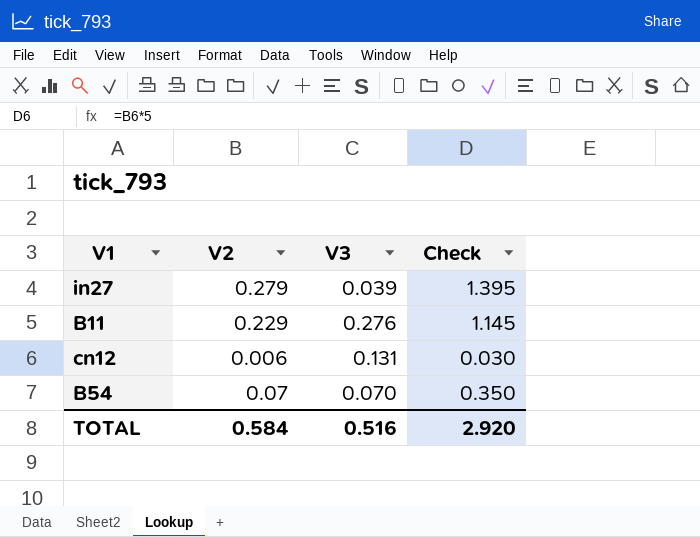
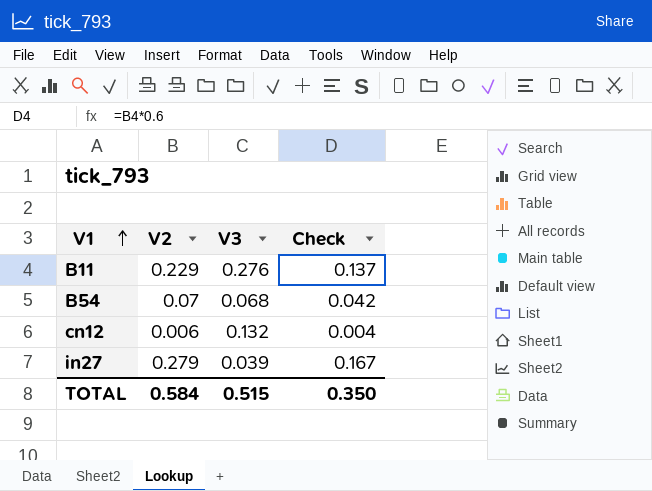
row order: none -> V1 ascending
column Check | formula: [V2] * 5 -> [V2] * 0.6
B54 | V3: 0.070 -> 0.068
cn12 | V3: 0.131 -> 0.132
TOTAL | V3: 0.516 -> 0.515
TOTAL | Check: 2.920 -> 0.350

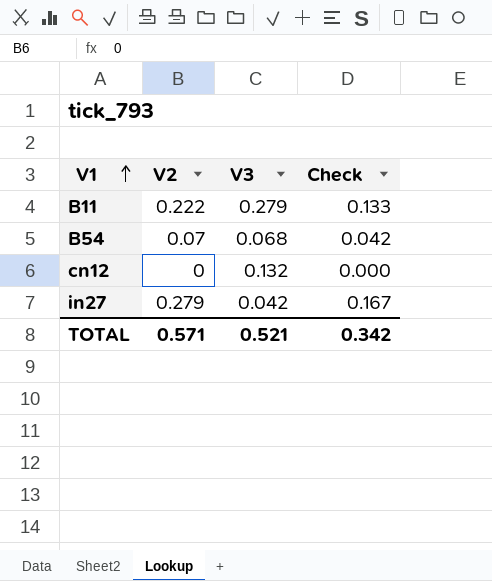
B11 | V2: 0.229 -> 0.222
B11 | V3: 0.276 -> 0.279
B11 | Check: 0.137 -> 0.133
cn12 | V2: 0.006 -> 0
cn12 | Check: 0.004 -> 0.000
in27 | V3: 0.039 -> 0.042
TOTAL | V2: 0.584 -> 0.571
TOTAL | V3: 0.515 -> 0.521
TOTAL | Check: 0.350 -> 0.342

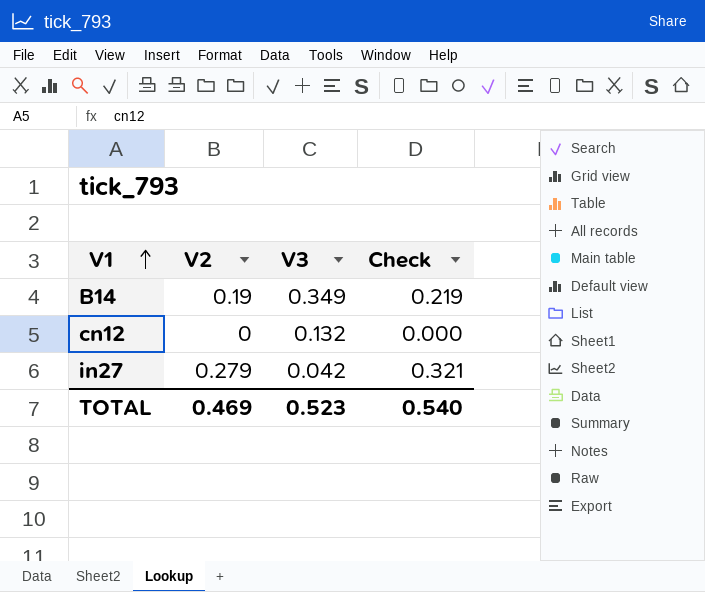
column Check | formula: [V2] * 0.6 -> [V2] * 1.15
row B11: 0.222 | 0.279 | 0.133 -> none
row B54: 0.07 | 0.068 | 0.042 -> none
row B14: none -> 0.19 | 0.349 | 0.219
TOTAL | V2: 0.571 -> 0.469
TOTAL | V3: 0.521 -> 0.523
TOTAL | Check: 0.342 -> 0.540

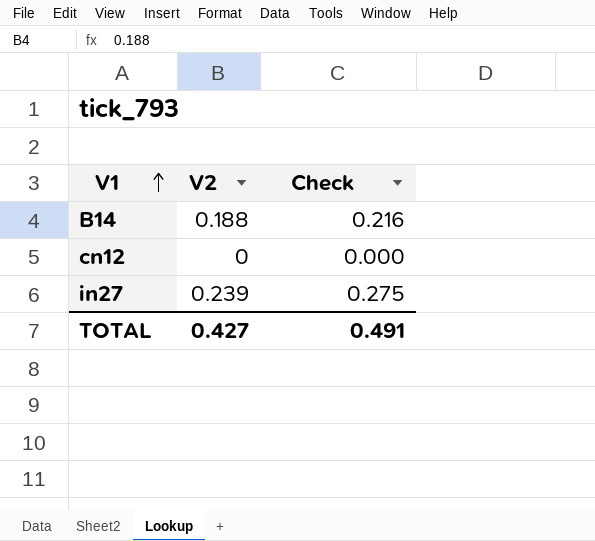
column V3 | position: 3 -> none
B14 | V2: 0.19 -> 0.188
B14 | Check: 0.219 -> 0.216
in27 | V2: 0.279 -> 0.239
in27 | Check: 0.321 -> 0.275
TOTAL | V2: 0.469 -> 0.427
TOTAL | Check: 0.540 -> 0.491

